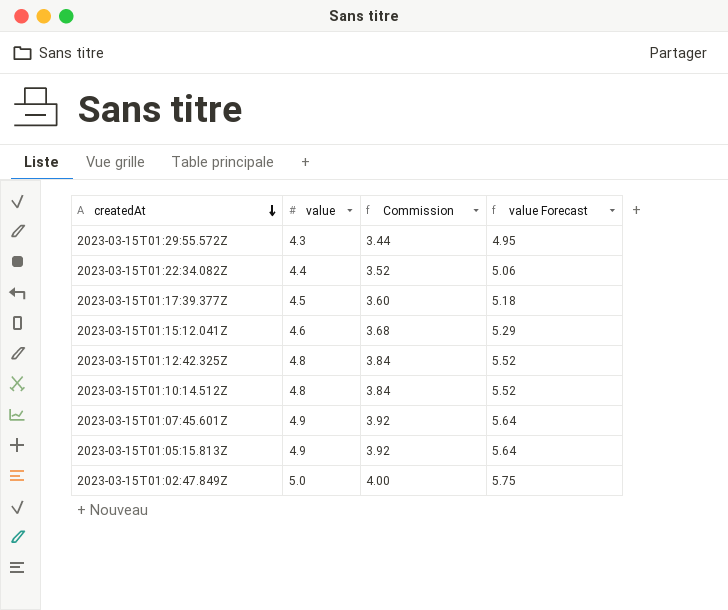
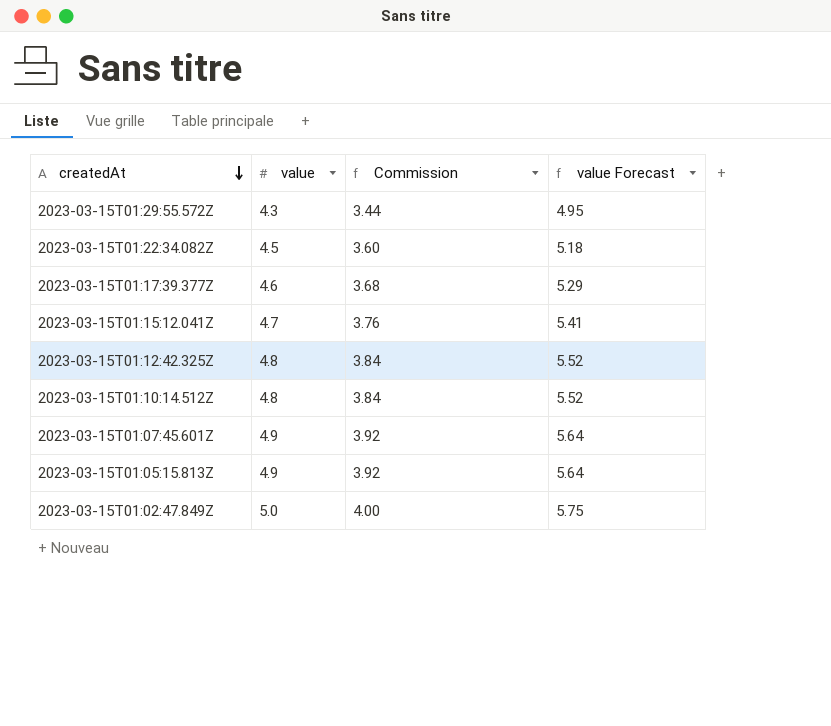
2023-03-15T01:22:34.082Z | value: 4.4 -> 4.5
2023-03-15T01:22:34.082Z | Commission: 3.52 -> 3.60
2023-03-15T01:22:34.082Z | value Forecast: 5.06 -> 5.18
2023-03-15T01:17:39.377Z | value: 4.5 -> 4.6
2023-03-15T01:17:39.377Z | Commission: 3.60 -> 3.68
2023-03-15T01:17:39.377Z | value Forecast: 5.18 -> 5.29
2023-03-15T01:15:12.041Z | value: 4.6 -> 4.7
2023-03-15T01:15:12.041Z | Commission: 3.68 -> 3.76
2023-03-15T01:15:12.041Z | value Forecast: 5.29 -> 5.41

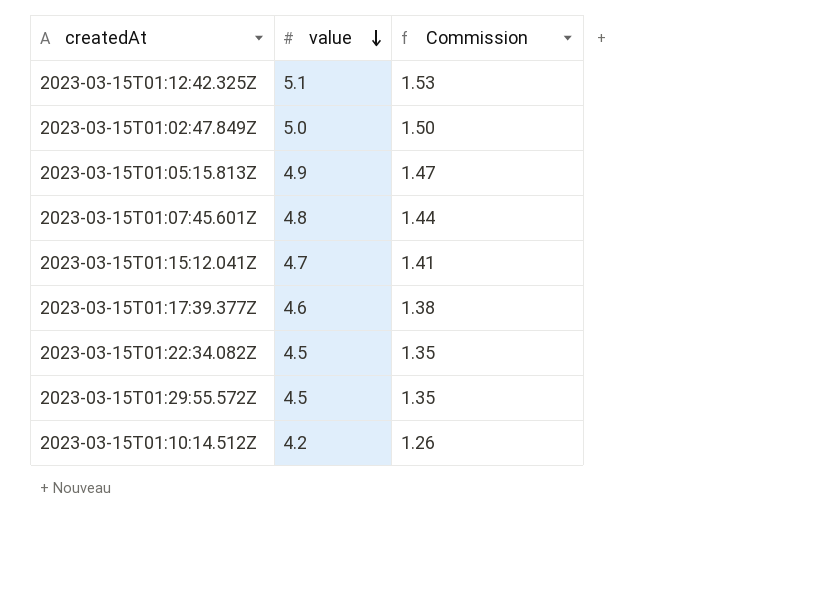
row order: createdAt descending -> value descending
column value Forecast | formula: [value] * 1.15 -> none
column Commission | formula: [value] * 0.8 -> [value] * 0.3
2023-03-15T01:12:42.325Z | value: 4.8 -> 5.1
2023-03-15T01:07:45.601Z | value: 4.9 -> 4.8
2023-03-15T01:29:55.572Z | value: 4.3 -> 4.5
2023-03-15T01:10:14.512Z | value: 4.8 -> 4.2

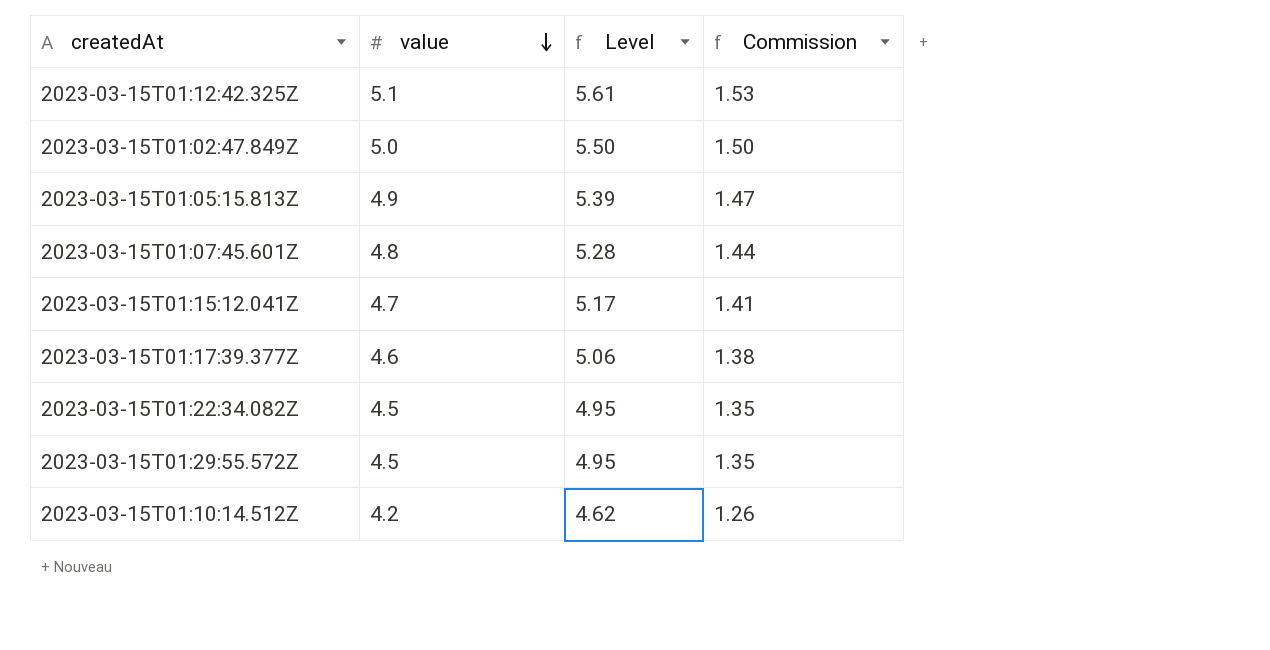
column Level | formula: none -> [value] * 1.1

